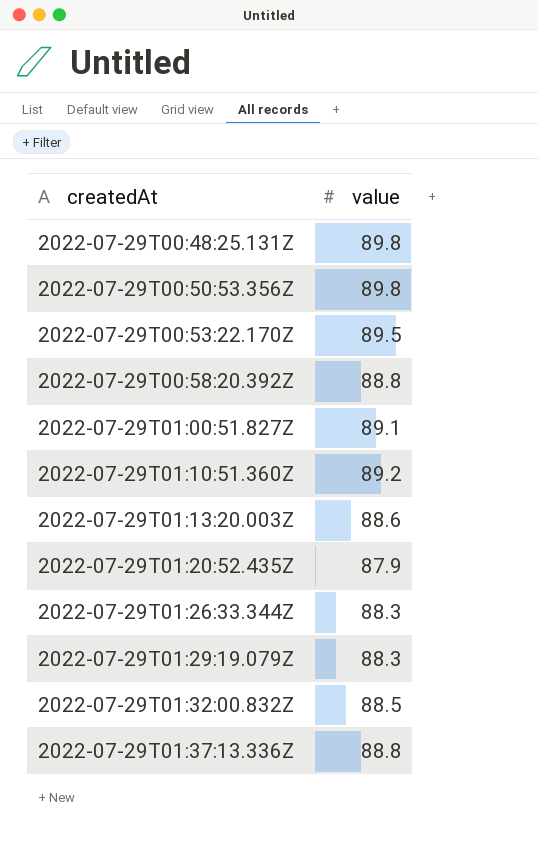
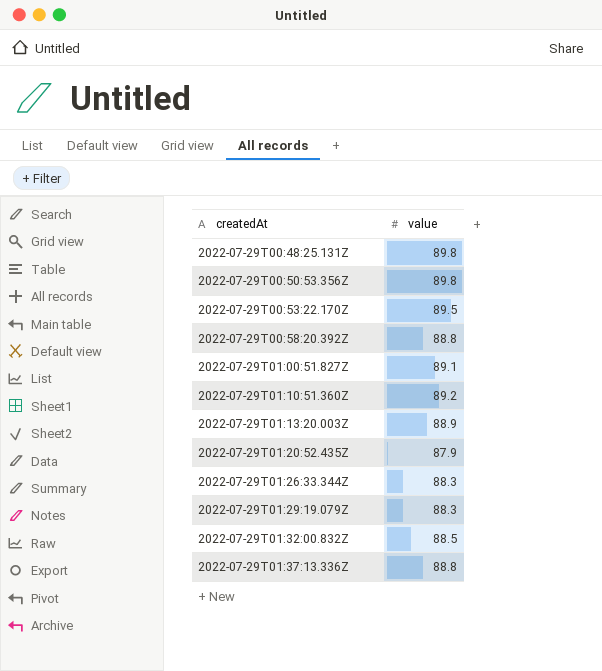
2022-07-29T01:13:20.003Z | value: 88.6 -> 88.9

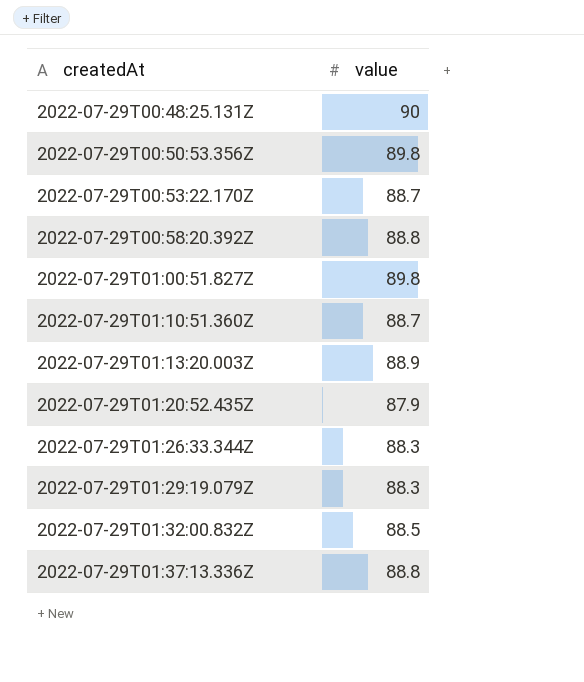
2022-07-29T00:48:25.131Z | value: 89.8 -> 90
2022-07-29T00:53:22.170Z | value: 89.5 -> 88.7
2022-07-29T01:00:51.827Z | value: 89.1 -> 89.8
2022-07-29T01:10:51.360Z | value: 89.2 -> 88.7

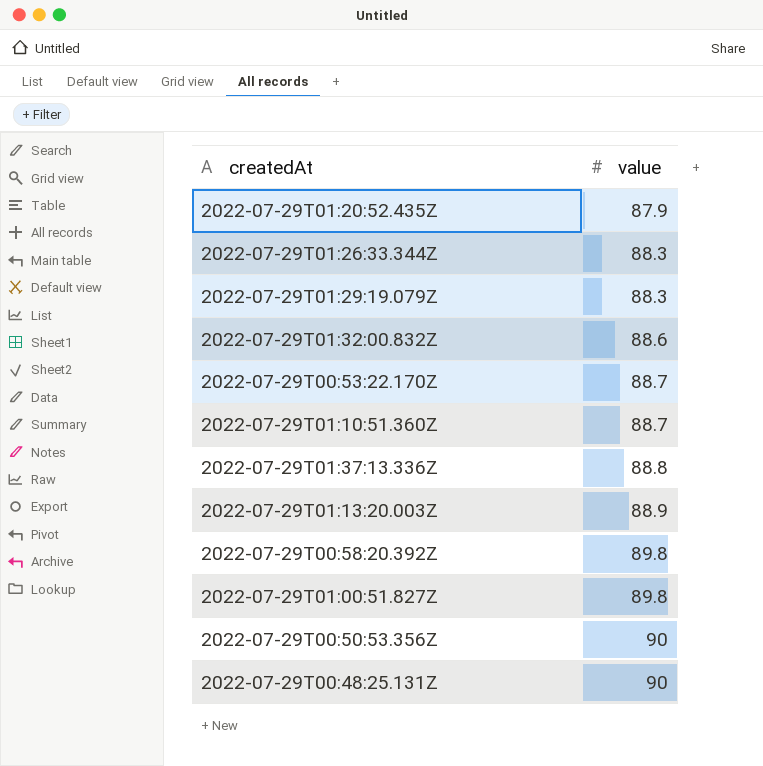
row order: createdAt ascending -> value ascending
2022-07-29T01:32:00.832Z | value: 88.5 -> 88.6
2022-07-29T00:58:20.392Z | value: 88.8 -> 89.8
2022-07-29T00:50:53.356Z | value: 89.8 -> 90

